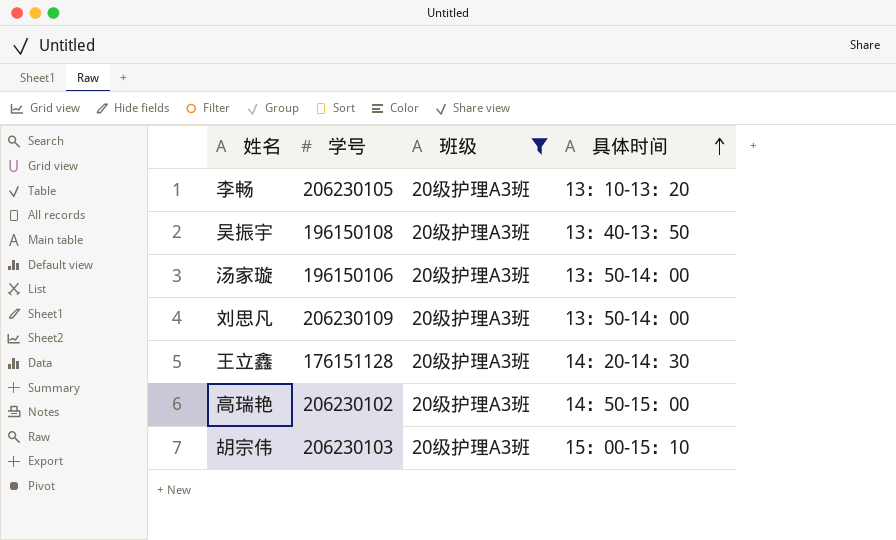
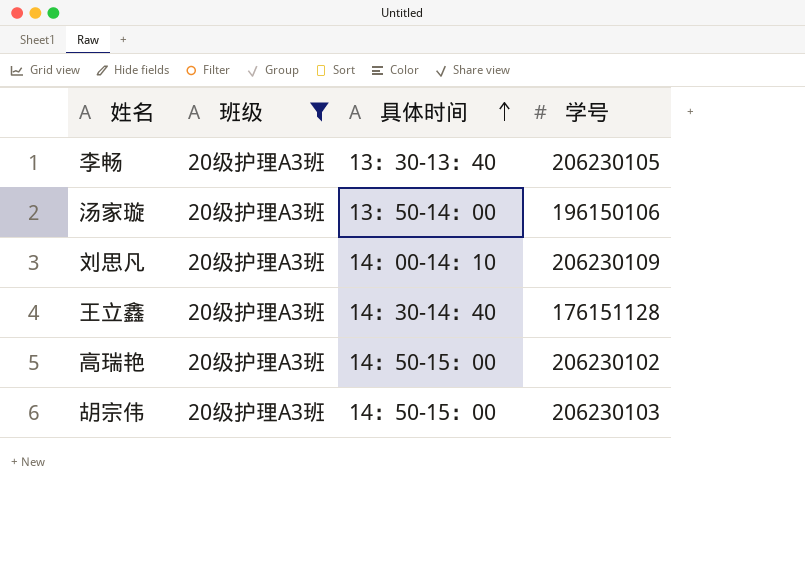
column 学号 | position: 2 -> 4
row 吴振宇: 196150108 | 20级护理A3班 | 13：40-13：50 -> none
李畅 | 具体时间: 13：10-13：20 -> 13：30-13：40
刘思凡 | 具体时间: 13：50-14：00 -> 14：00-14：10
王立鑫 | 具体时间: 14：20-14：30 -> 14：30-14：40
胡宗伟 | 具体时间: 15：00-15：10 -> 14：50-15：00

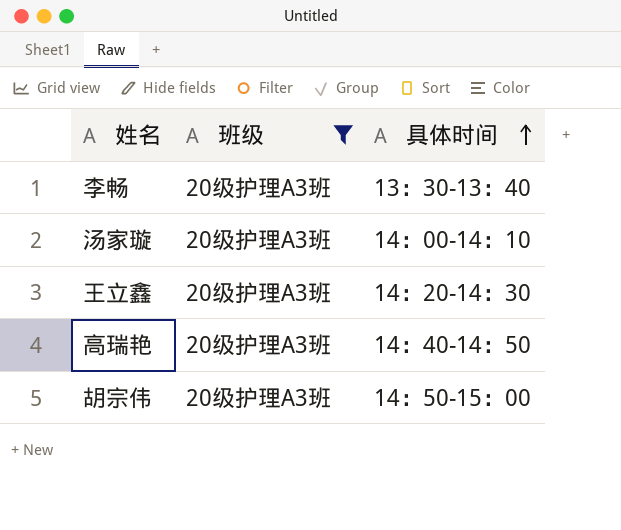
column 学号 | position: 4 -> none
row 刘思凡: 20级护理A3班 | 14：00-14：10 | 206230109 -> none
汤家璇 | 具体时间: 13：50-14：00 -> 14：00-14：10
王立鑫 | 具体时间: 14：30-14：40 -> 14：20-14：30
高瑞艳 | 具体时间: 14：50-15：00 -> 14：40-14：50

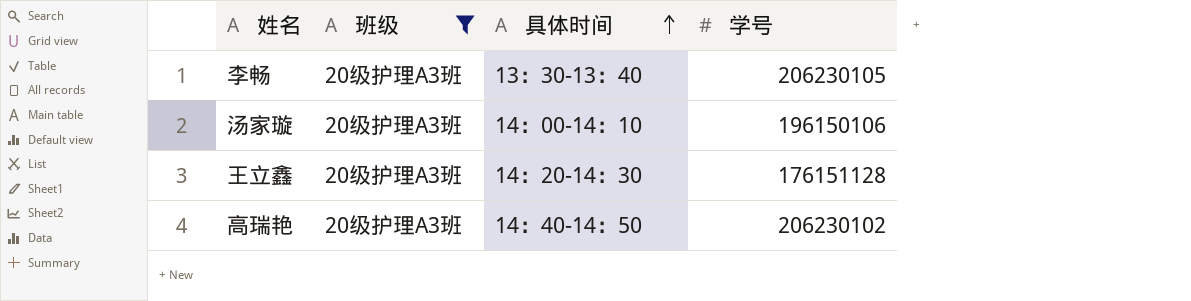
column 学号 | position: none -> 4
row 胡宗伟: 20级护理A3班 | 14：50-15：00 -> none

